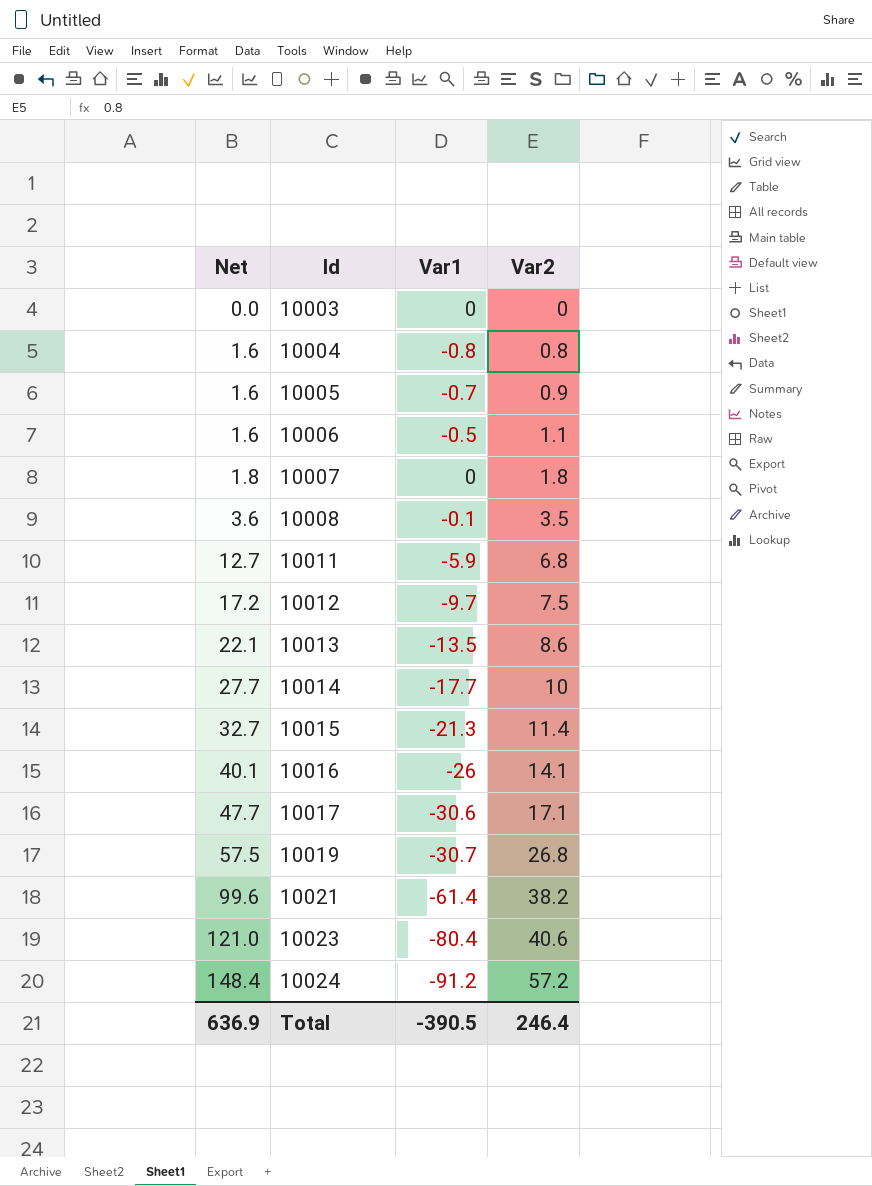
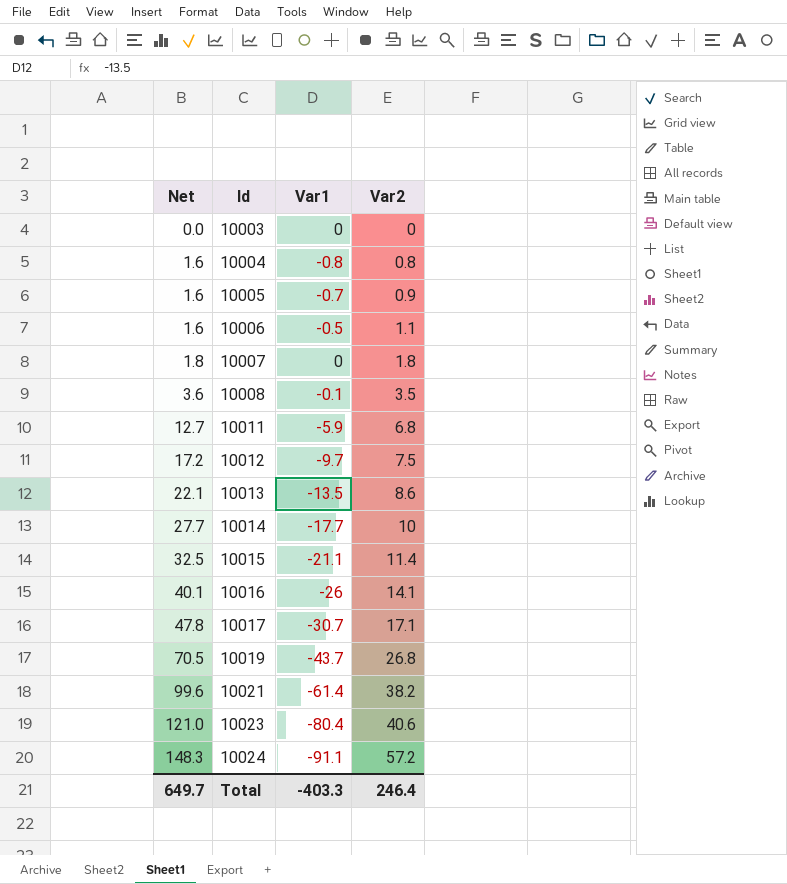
10015 | Net: 32.7 -> 32.5
10015 | Var1: -21.3 -> -21.1
10017 | Net: 47.7 -> 47.8
10017 | Var1: -30.6 -> -30.7
10019 | Net: 57.5 -> 70.5
10019 | Var1: -30.7 -> -43.7
10024 | Net: 148.4 -> 148.3
10024 | Var1: -91.2 -> -91.1
Total | Net: 636.9 -> 649.7
Total | Var1: -390.5 -> -403.3

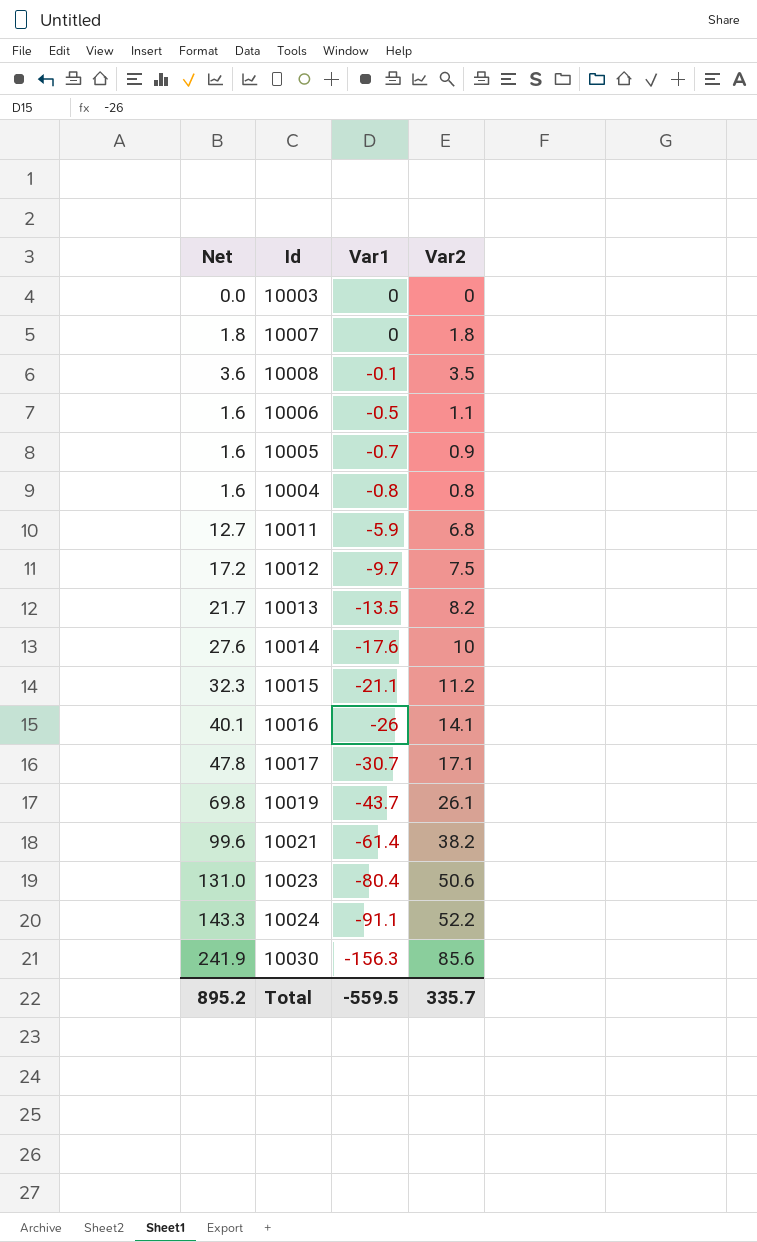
row order: Net ascending -> Var1 descending
10013 | Net: 22.1 -> 21.7
10013 | Var2: 8.6 -> 8.2
10014 | Net: 27.7 -> 27.6
10014 | Var1: -17.7 -> -17.6
10015 | Net: 32.5 -> 32.3
10015 | Var2: 11.4 -> 11.2
10019 | Net: 70.5 -> 69.8
10019 | Var2: 26.8 -> 26.1
10023 | Net: 121.0 -> 131.0
10023 | Var2: 40.6 -> 50.6
10024 | Net: 148.3 -> 143.3
10024 | Var2: 57.2 -> 52.2
row 10030: none -> 241.9 | -156.3 | 85.6
Total | Net: 649.7 -> 895.2
Total | Var1: -403.3 -> -559.5
Total | Var2: 246.4 -> 335.7

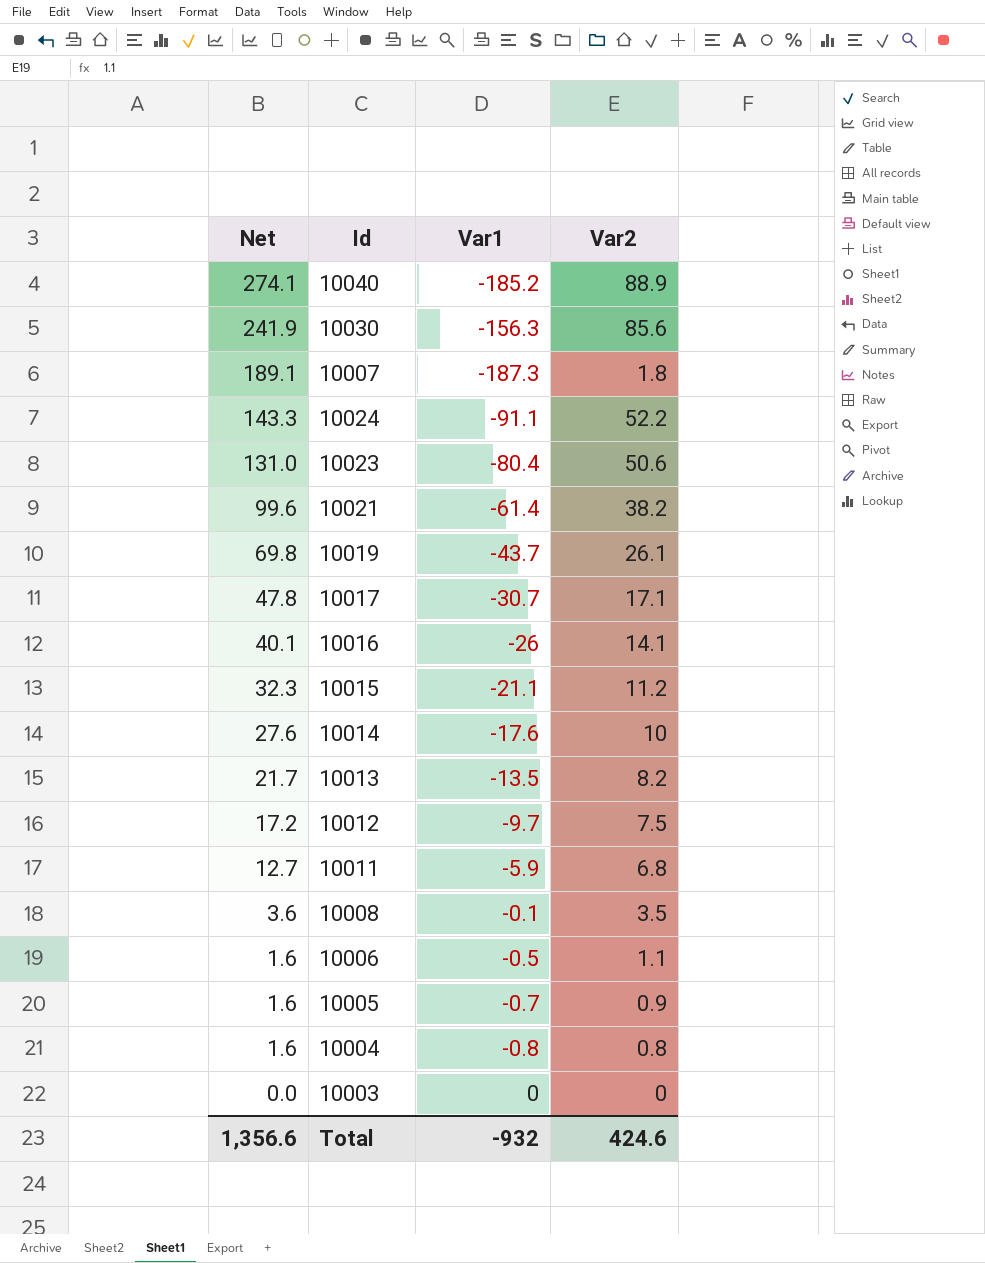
row order: Var1 descending -> Net descending
row 10040: none -> 274.1 | -185.2 | 88.9
10007 | Net: 1.8 -> 189.1
10007 | Var1: 0 -> -187.3
Total | Net: 895.2 -> 1,356.6
Total | Var1: -559.5 -> -932
Total | Var2: 335.7 -> 424.6

